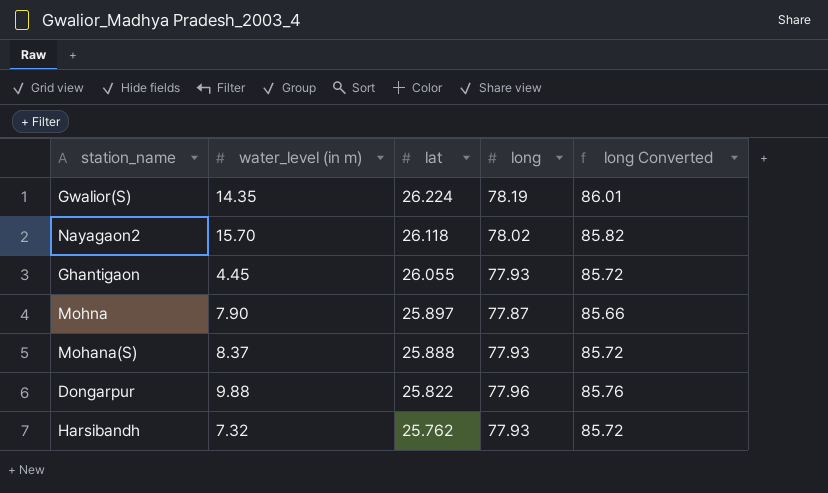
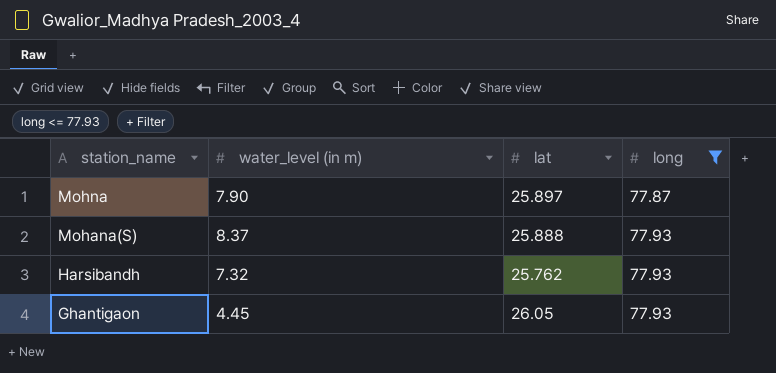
filter: none -> long <= 77.93
row order: lat descending -> station_name descending
column long Converted | formula: [long] * 1.1 -> none
Ghantigaon | lat: 26.055 -> 26.05

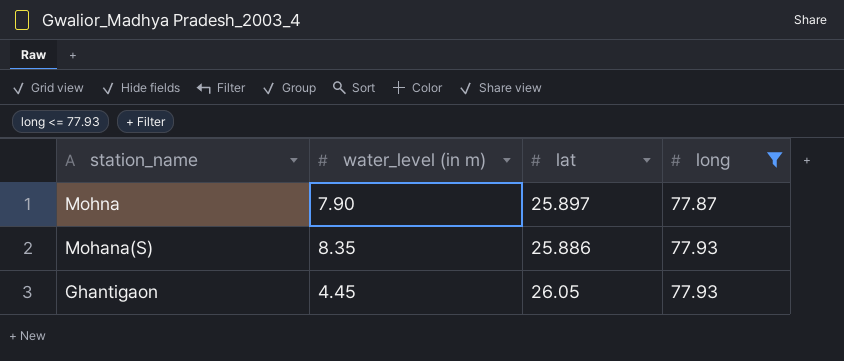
row Harsibandh: 7.32 | 25.762 | 77.93 -> none
Mohana(S) | water_level (in m): 8.37 -> 8.35
Mohana(S) | lat: 25.888 -> 25.886

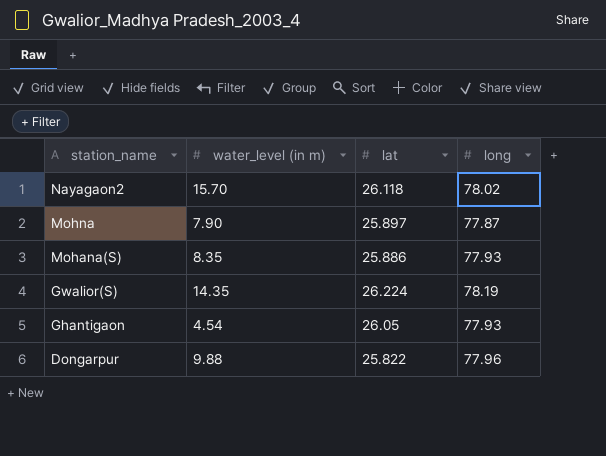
filter: long <= 77.93 -> none
Ghantigaon | water_level (in m): 4.45 -> 4.54

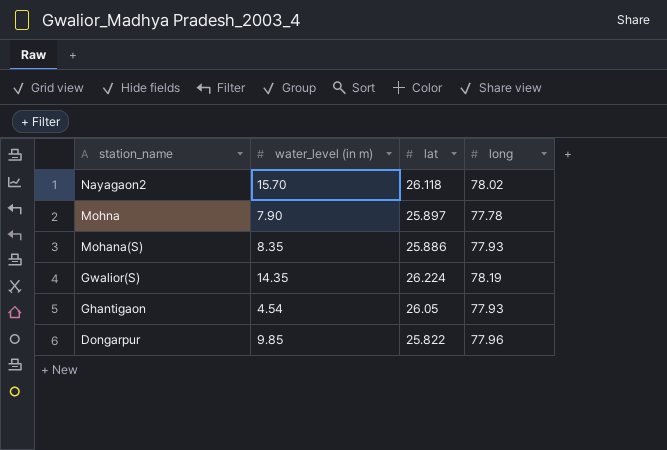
Mohna | long: 77.87 -> 77.78
Dongarpur | water_level (in m): 9.88 -> 9.85

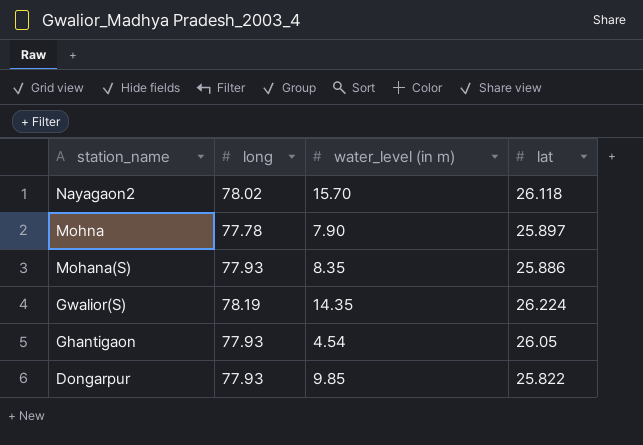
column long | position: 4 -> 2
Dongarpur | long: 77.96 -> 77.93

